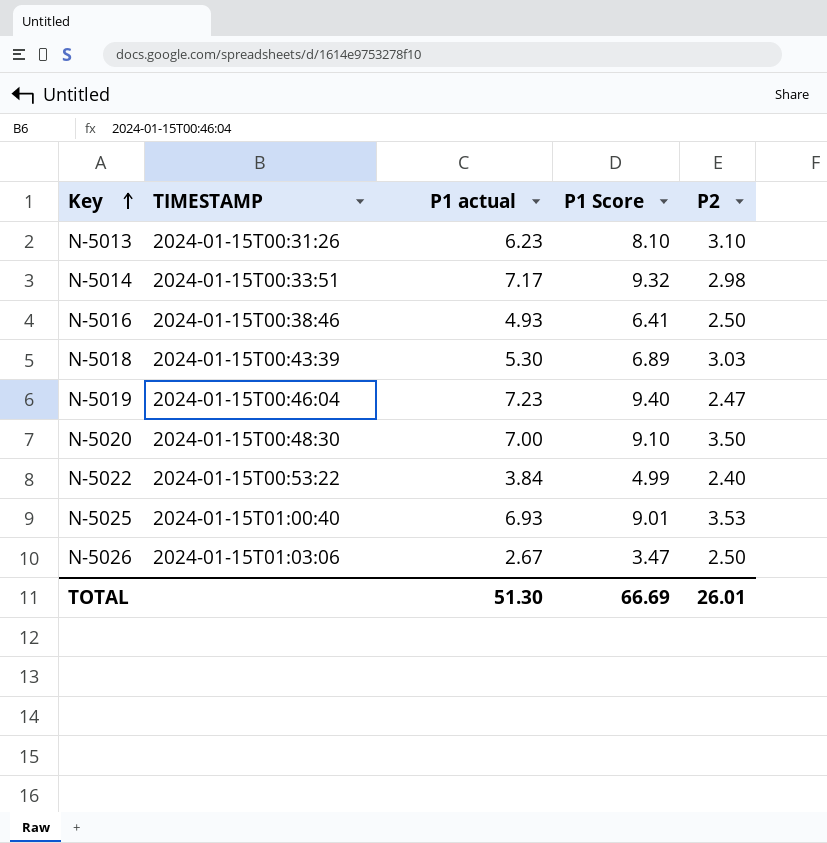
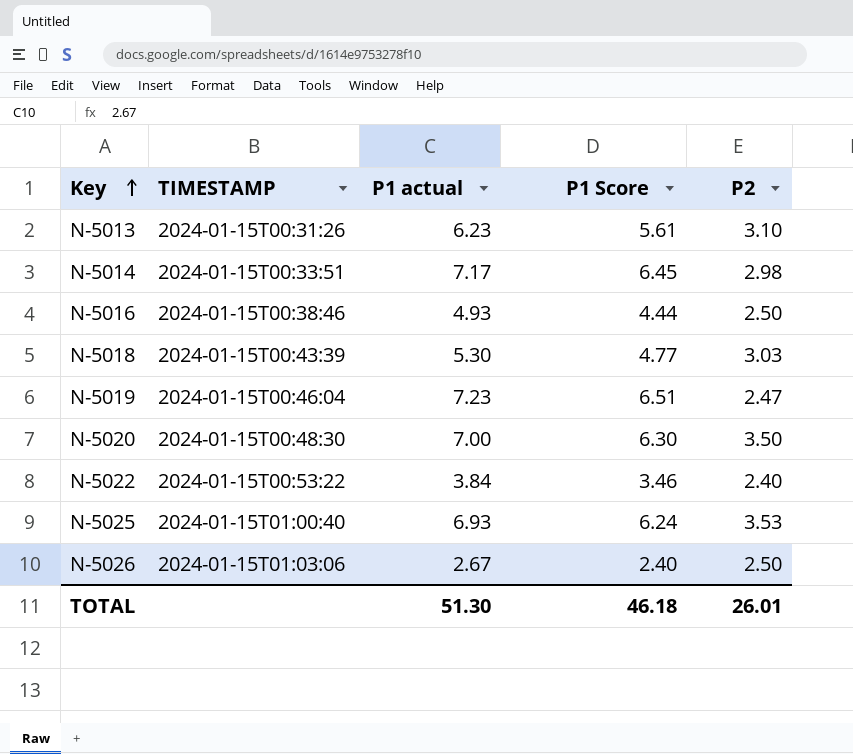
column P1 Score | formula: [P1 actual] * 1.3 -> [P1 actual] * 0.9
TOTAL | P1 Score: 66.69 -> 46.18

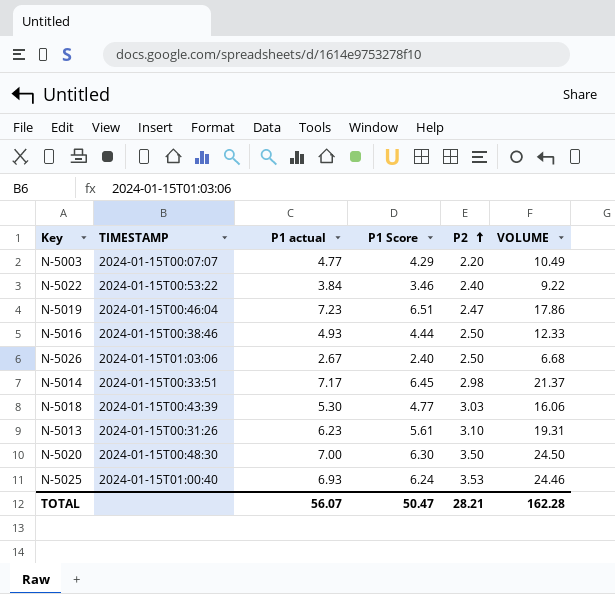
row order: Key ascending -> P2 ascending
column VOLUME | formula: none -> [P1 actual] * [P2]
row N-5003: none -> 2024-01-15T00:07:07 | 4.77 | 4.29 | 2.20 | 10.49
TOTAL | P1 actual: 51.30 -> 56.07
TOTAL | P1 Score: 46.18 -> 50.47
TOTAL | P2: 26.01 -> 28.21

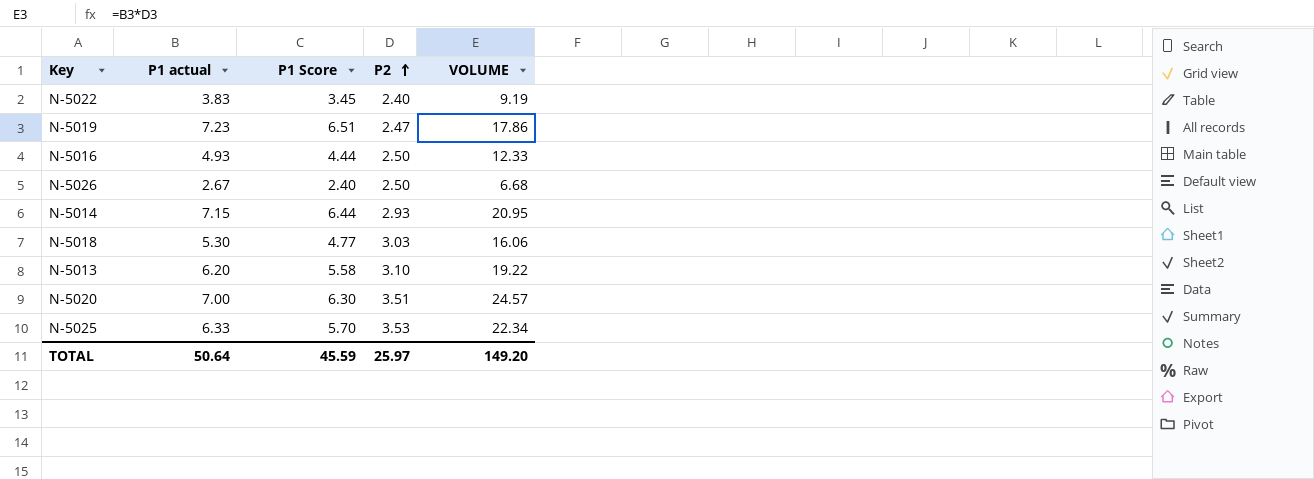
column TIMESTAMP | position: 2 -> none
row N-5003: 2024-01-15T00:07:07 | 4.77 | 4.29 | 2.20 | 10.49 -> none
N-5022 | P1 actual: 3.84 -> 3.83
N-5022 | P1 Score: 3.46 -> 3.45
N-5022 | VOLUME: 9.22 -> 9.19
N-5014 | P1 actual: 7.17 -> 7.15
N-5014 | P1 Score: 6.45 -> 6.44
N-5014 | P2: 2.98 -> 2.93
N-5014 | VOLUME: 21.37 -> 20.95
N-5013 | P1 actual: 6.23 -> 6.20
N-5013 | P1 Score: 5.61 -> 5.58
N-5013 | VOLUME: 19.31 -> 19.22
N-5020 | P2: 3.50 -> 3.51
N-5020 | VOLUME: 24.50 -> 24.57
N-5025 | P1 actual: 6.93 -> 6.33
N-5025 | P1 Score: 6.24 -> 5.70
N-5025 | VOLUME: 24.46 -> 22.34
TOTAL | P1 actual: 56.07 -> 50.64
TOTAL | P1 Score: 50.47 -> 45.59
TOTAL | P2: 28.21 -> 25.97
TOTAL | VOLUME: 162.28 -> 149.20

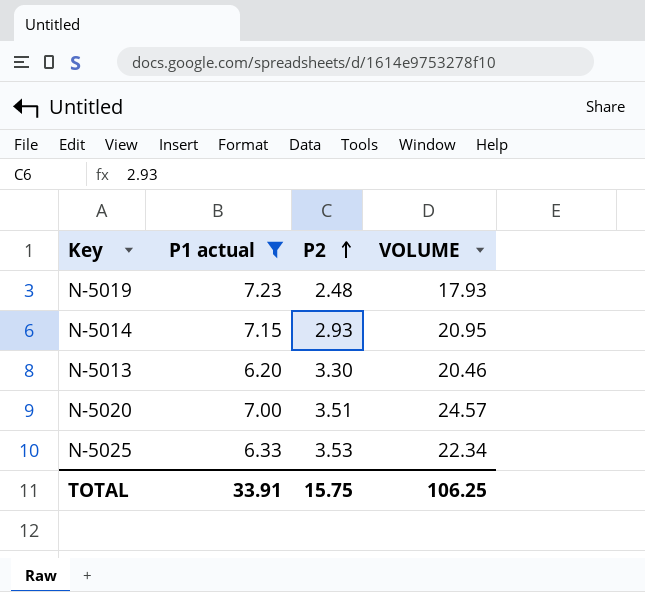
filter: none -> P1 actual >= 6.20
column P1 Score | formula: [P1 actual] * 0.9 -> none
N-5019 | P2: 2.47 -> 2.48
N-5019 | VOLUME: 17.86 -> 17.93
N-5013 | P2: 3.10 -> 3.30
N-5013 | VOLUME: 19.22 -> 20.46
TOTAL | P1 actual: 50.64 -> 33.91
TOTAL | P2: 25.97 -> 15.75
TOTAL | VOLUME: 149.20 -> 106.25

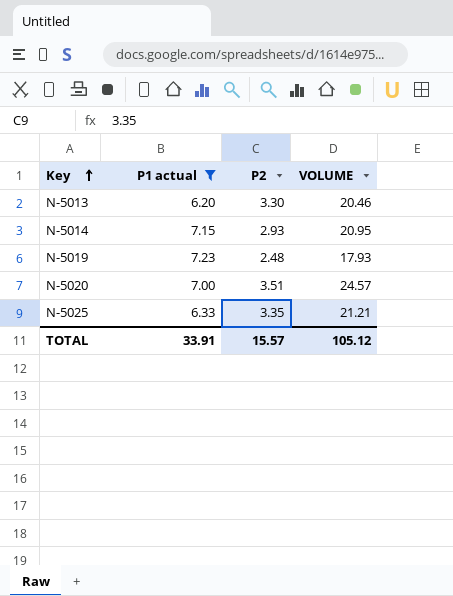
row order: P2 ascending -> Key ascending
N-5025 | P2: 3.53 -> 3.35
N-5025 | VOLUME: 22.34 -> 21.21
TOTAL | P2: 15.75 -> 15.57
TOTAL | VOLUME: 106.25 -> 105.12

